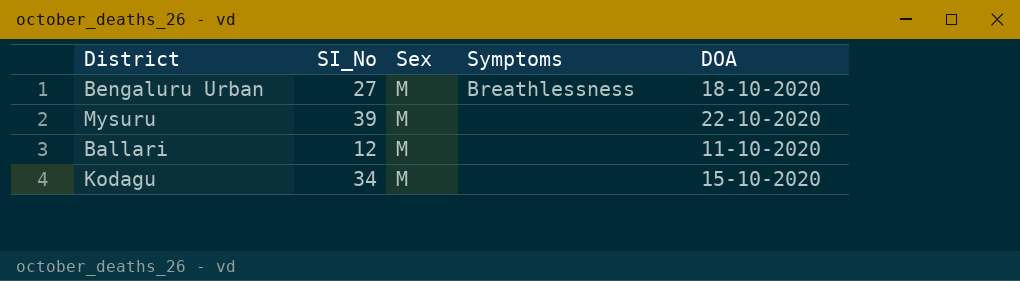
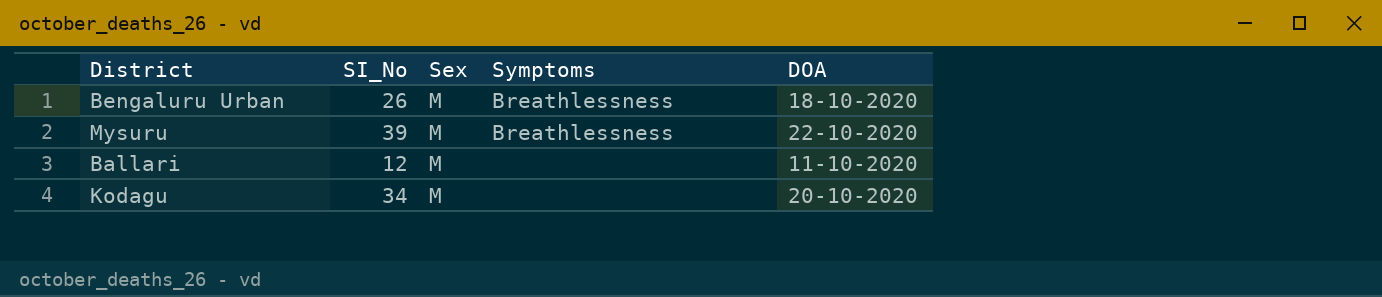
Bengaluru Urban | SI_No: 27 -> 26
Mysuru | Symptoms: none -> Breathlessness
Kodagu | DOA: 15-10-2020 -> 20-10-2020

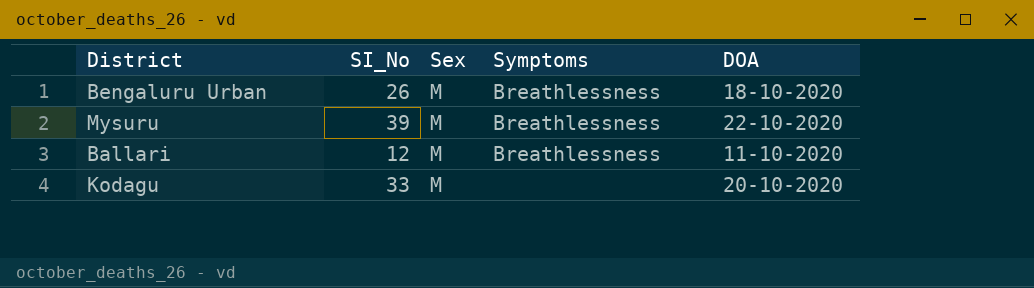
Ballari | Symptoms: none -> Breathlessness
Kodagu | SI_No: 34 -> 33

